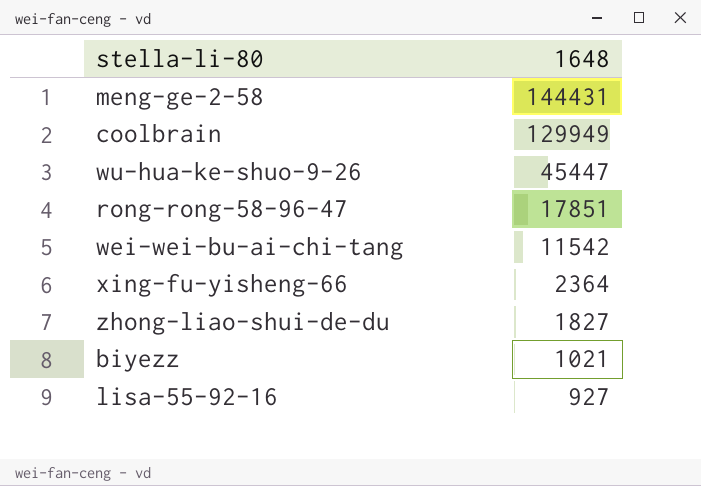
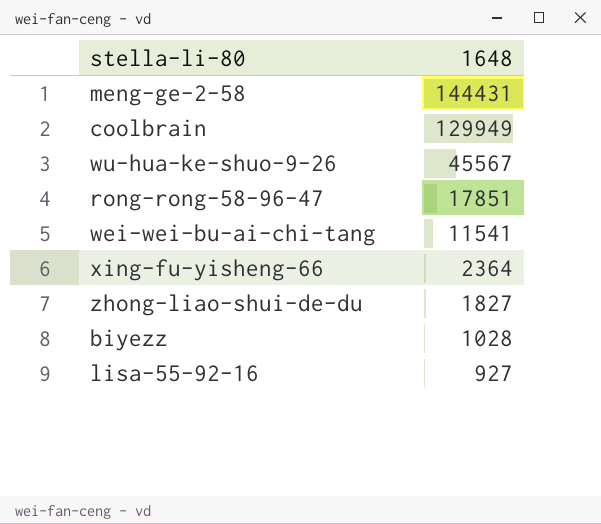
wu-hua-ke-shuo-9-26 | 1648: 45447 -> 45567
wei-wei-bu-ai-chi-tang | 1648: 11542 -> 11541
biyezz | 1648: 1021 -> 1028

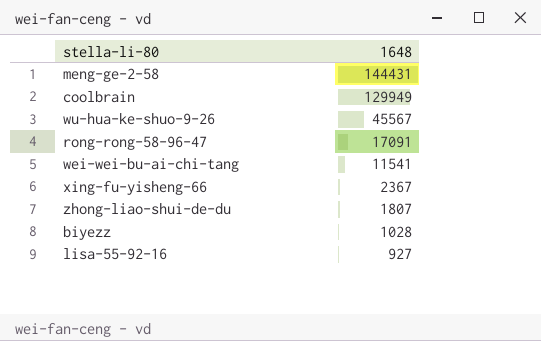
rong-rong-58-96-47 | 1648: 17851 -> 17091
xing-fu-yisheng-66 | 1648: 2364 -> 2367
zhong-liao-shui-de-du | 1648: 1827 -> 1807

